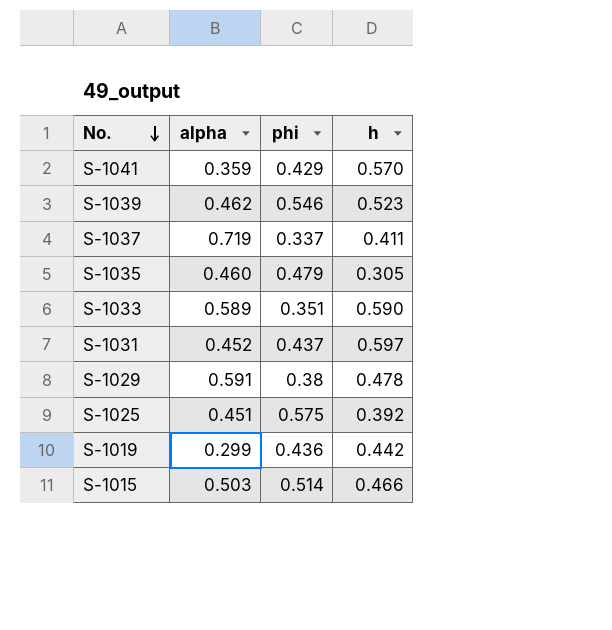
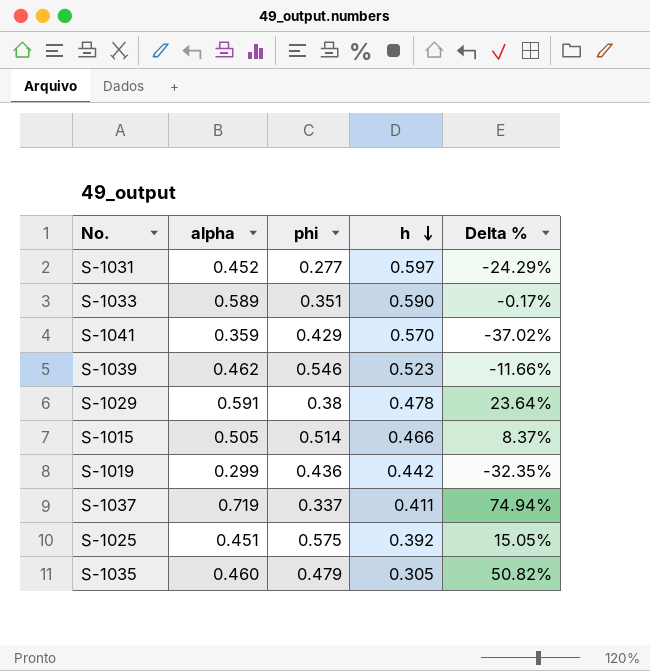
row order: No. descending -> h descending
column Delta % | formula: none -> ([alpha] - [h]) / [h]
S-1031 | phi: 0.437 -> 0.277
S-1015 | alpha: 0.503 -> 0.505

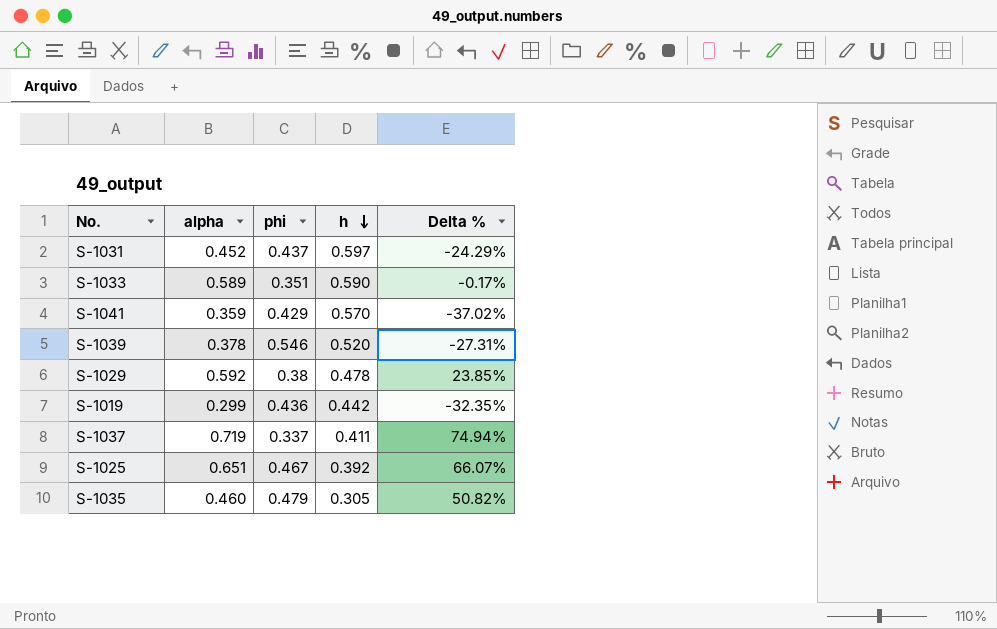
row S-1015: 0.505 | 0.514 | 0.466 | 8.37% -> none
S-1031 | phi: 0.277 -> 0.437
S-1039 | alpha: 0.462 -> 0.378
S-1039 | h: 0.523 -> 0.520
S-1039 | Delta %: -11.66% -> -27.31%
S-1029 | alpha: 0.591 -> 0.592
S-1029 | Delta %: 23.64% -> 23.85%
S-1025 | alpha: 0.451 -> 0.651
S-1025 | phi: 0.575 -> 0.467
S-1025 | Delta %: 15.05% -> 66.07%

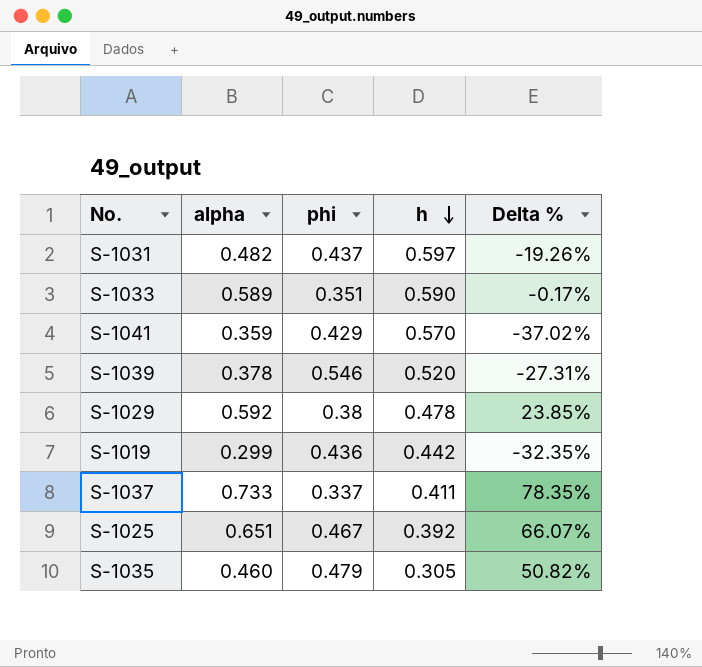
S-1031 | alpha: 0.452 -> 0.482
S-1031 | Delta %: -24.29% -> -19.26%
S-1037 | alpha: 0.719 -> 0.733
S-1037 | Delta %: 74.94% -> 78.35%

